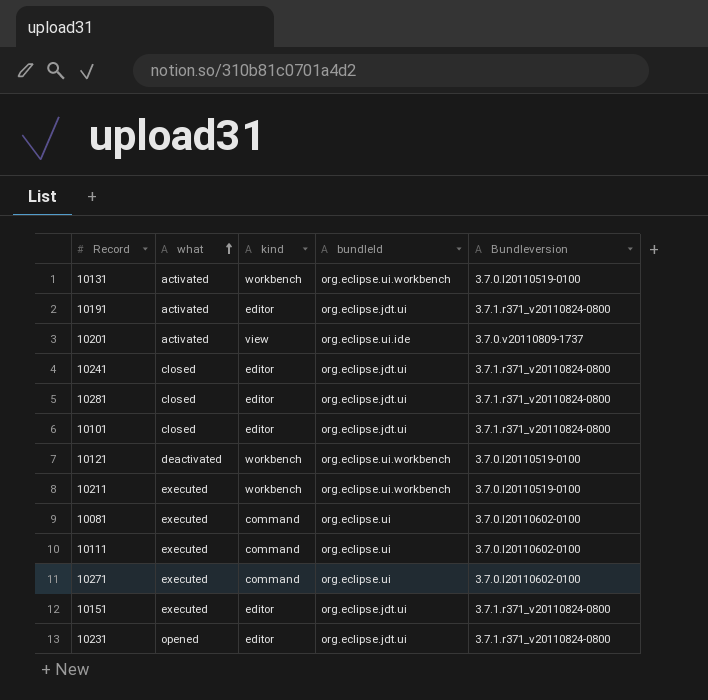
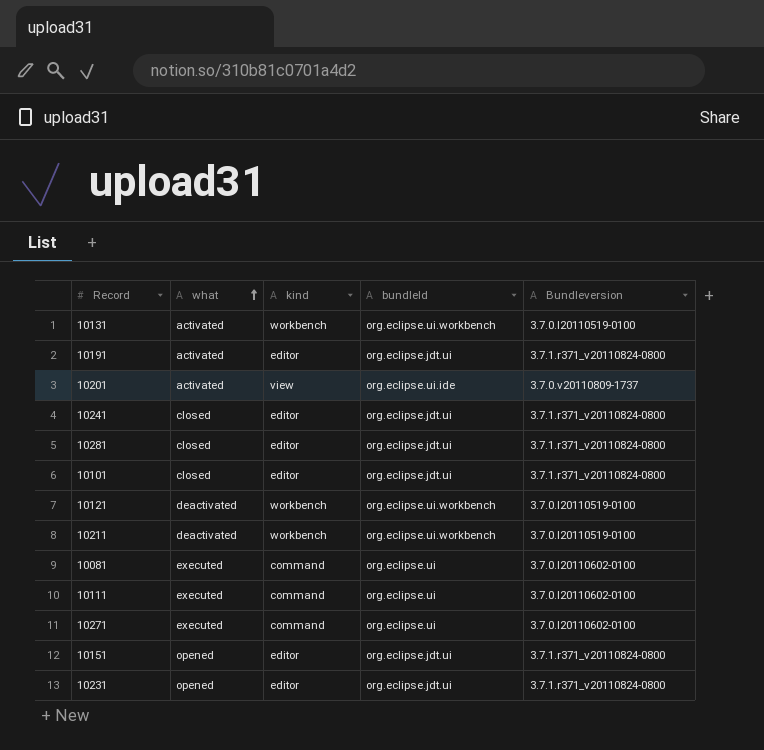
10211 | what: executed -> deactivated
10151 | what: executed -> opened

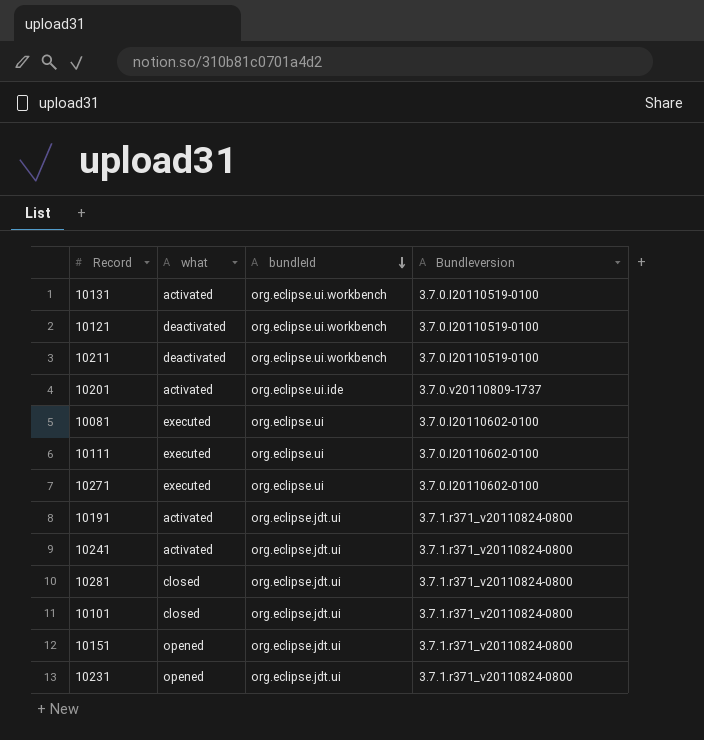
row order: what ascending -> bundleId descending
column kind | position: 3 -> none
10241 | what: closed -> activated

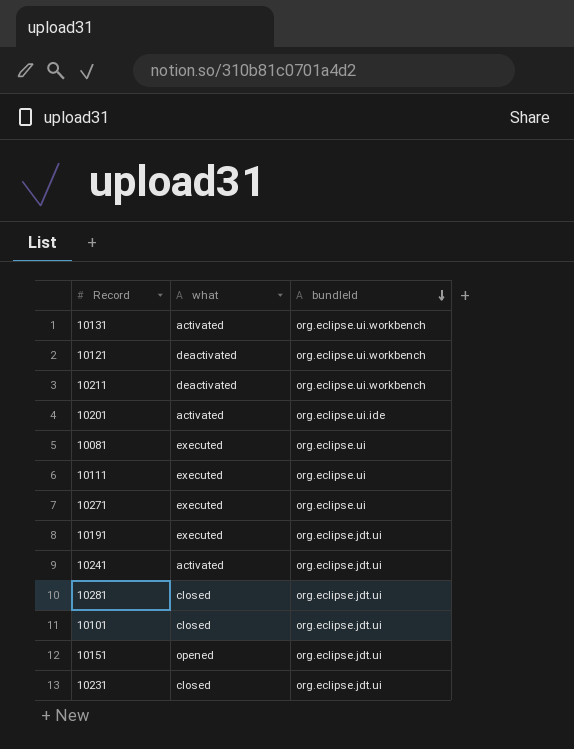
column Bundleversion | position: 4 -> none
10191 | what: activated -> executed
10231 | what: opened -> closed

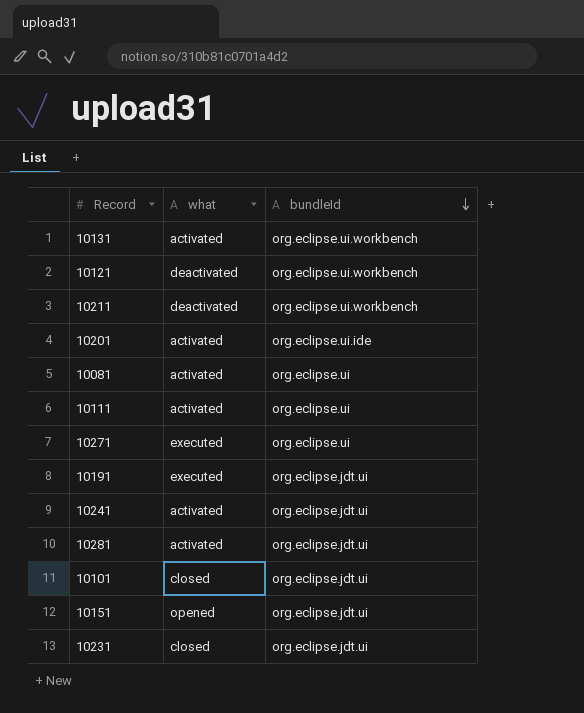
10081 | what: executed -> activated
10111 | what: executed -> activated
10281 | what: closed -> activated

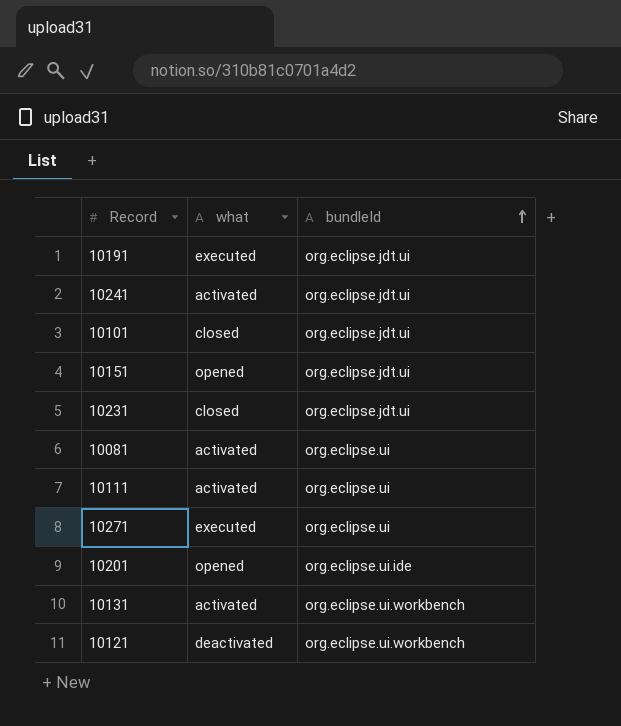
row order: bundleId descending -> bundleId ascending
row 10211: deactivated | org.eclipse.ui.workbench -> none
row 10281: activated | org.eclipse.jdt.ui -> none
10201 | what: activated -> opened

